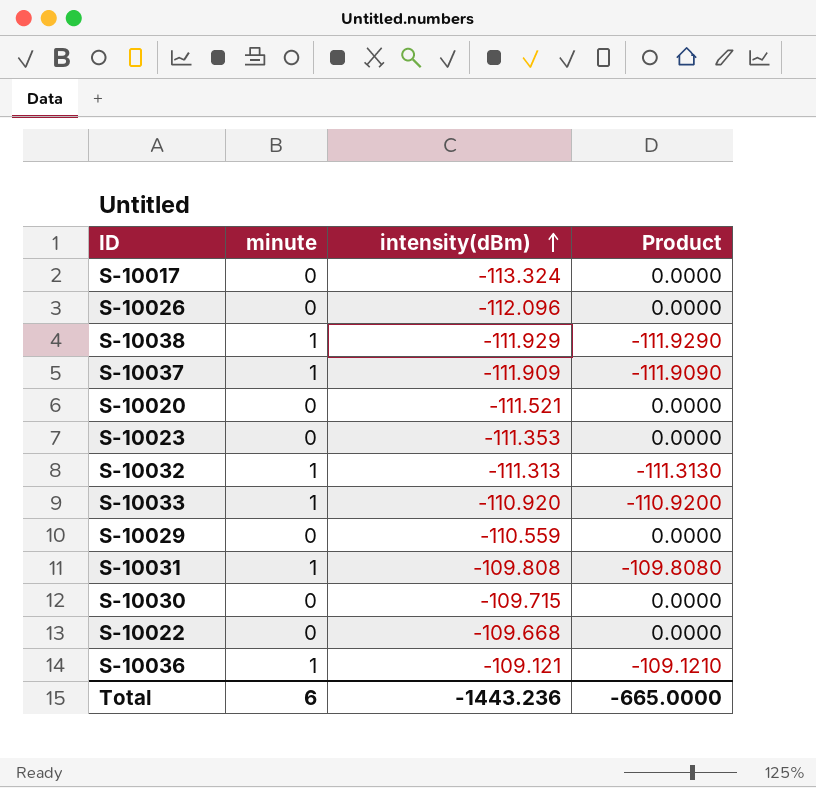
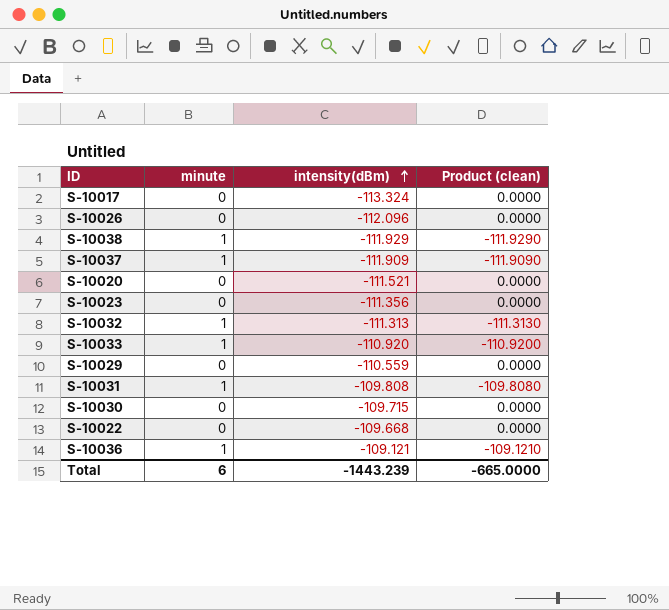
column name: Product -> Product (clean)
S-10023 | intensity(dBm): -111.353 -> -111.356
Total | intensity(dBm): -1443.236 -> -1443.239

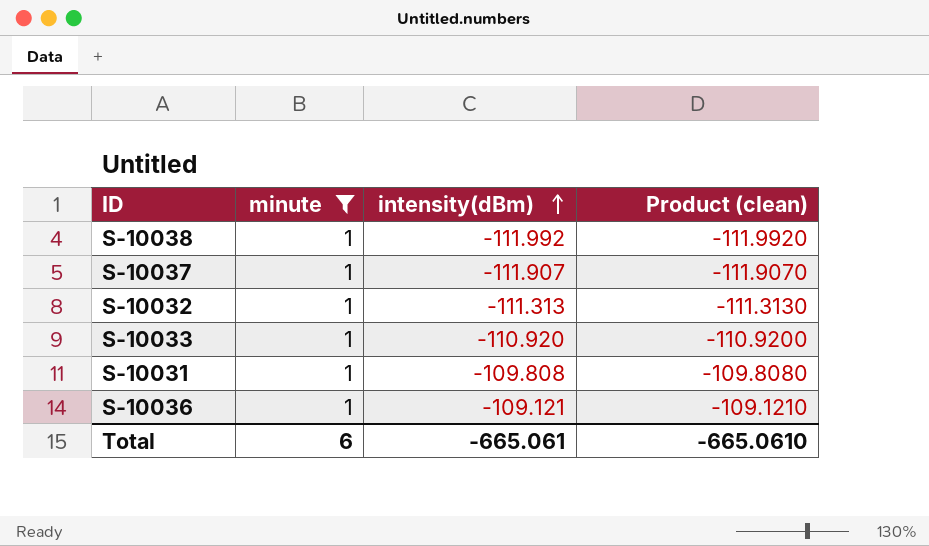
filter: none -> minute = 1
S-10038 | intensity(dBm): -111.929 -> -111.992
S-10038 | Product (clean): -111.9290 -> -111.9920
S-10037 | intensity(dBm): -111.909 -> -111.907
S-10037 | Product (clean): -111.9090 -> -111.9070
Total | intensity(dBm): -1443.239 -> -665.061
Total | Product (clean): -665.0000 -> -665.0610

